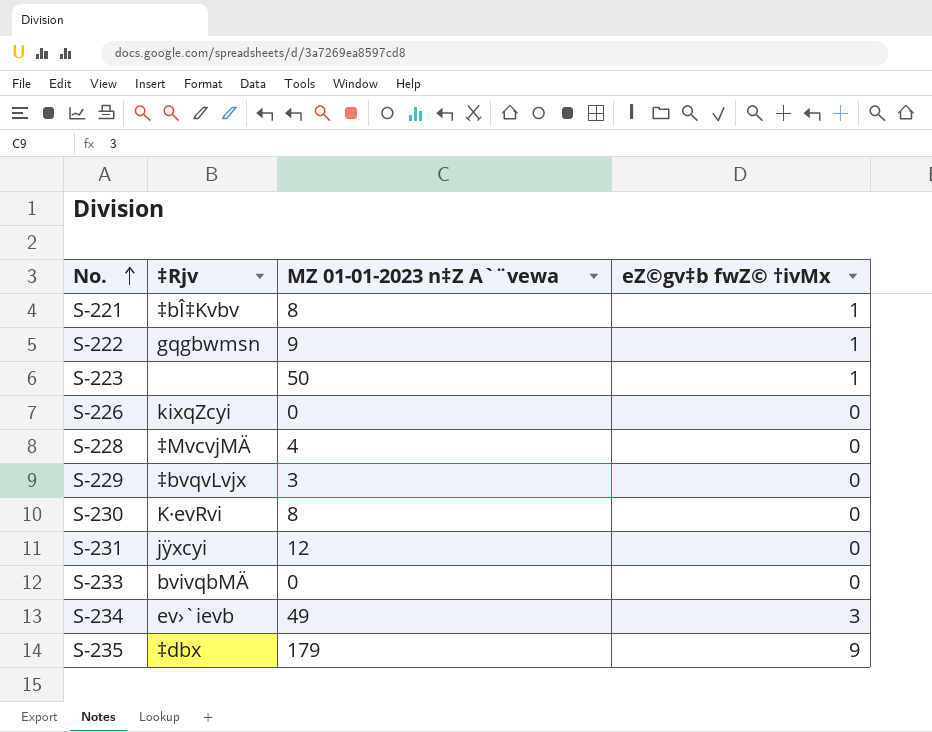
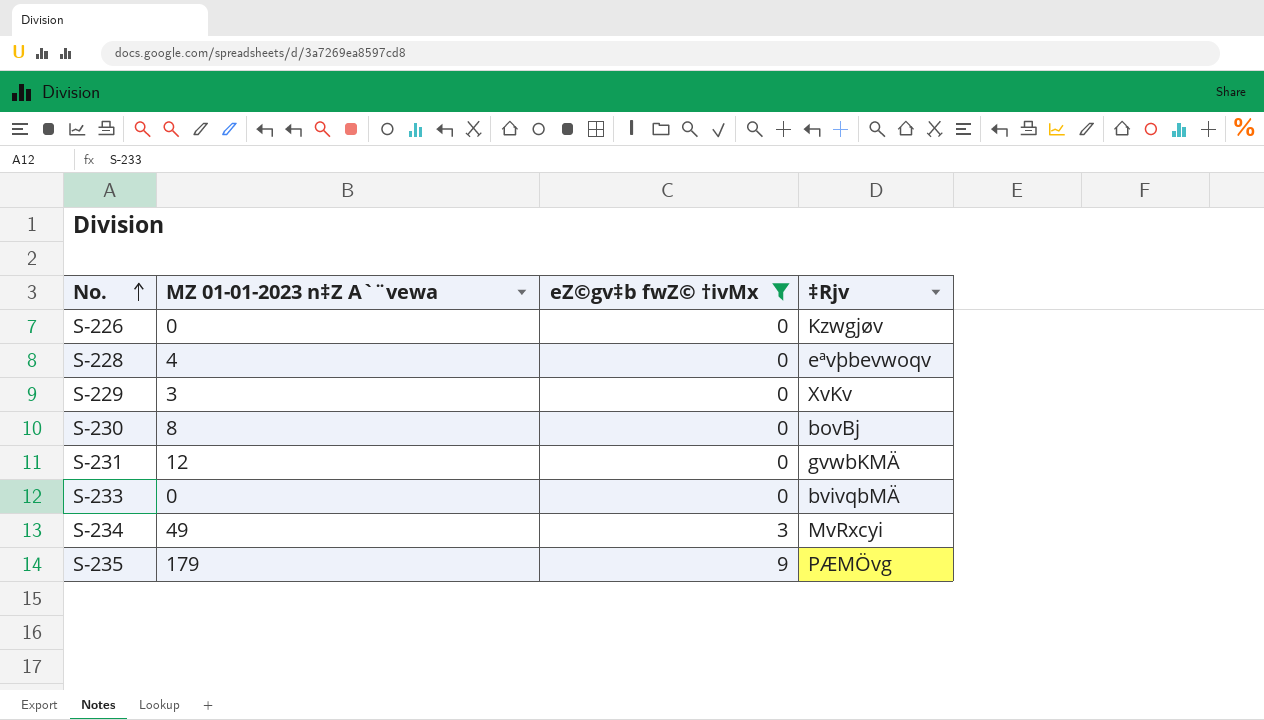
filter: none -> eZ©gv‡b fwZ© †ivMx != 1
column ‡Rjv | position: 2 -> 4
S-226 | ‡Rjv: kixqZcyi -> Kzwgjøv
S-228 | ‡Rjv: ‡MvcvjMÄ -> eªvþbevwoqv
S-229 | ‡Rjv: ‡bvqvLvjx -> XvKv
S-230 | ‡Rjv: K·evRvi -> bovBj
S-231 | ‡Rjv: jÿxcyi -> gvwbKMÄ
S-234 | ‡Rjv: ev›`ievb -> MvRxcyi
S-235 | ‡Rjv: ‡dbx -> PÆMÖvg

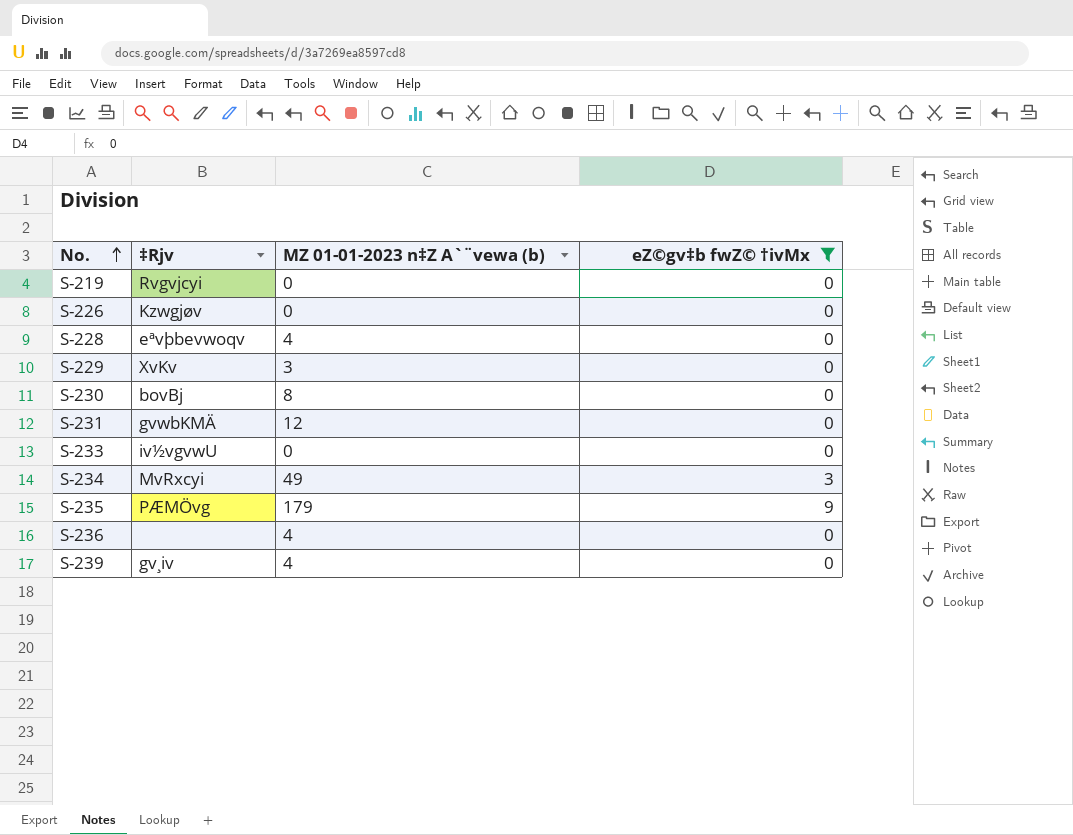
column ‡Rjv | position: 4 -> 2
column name: MZ 01-01-2023 n‡Z A`¨vewa -> MZ 01-01-2023 n‡Z A`¨vewa (b)
row S-219: none -> Rvgvjcyi | 0 | 0
S-233 | ‡Rjv: bvivqbMÄ -> iv½vgvwU
row S-236: none -> none | 4 | 0
row S-239: none -> gv¸iv | 4 | 0

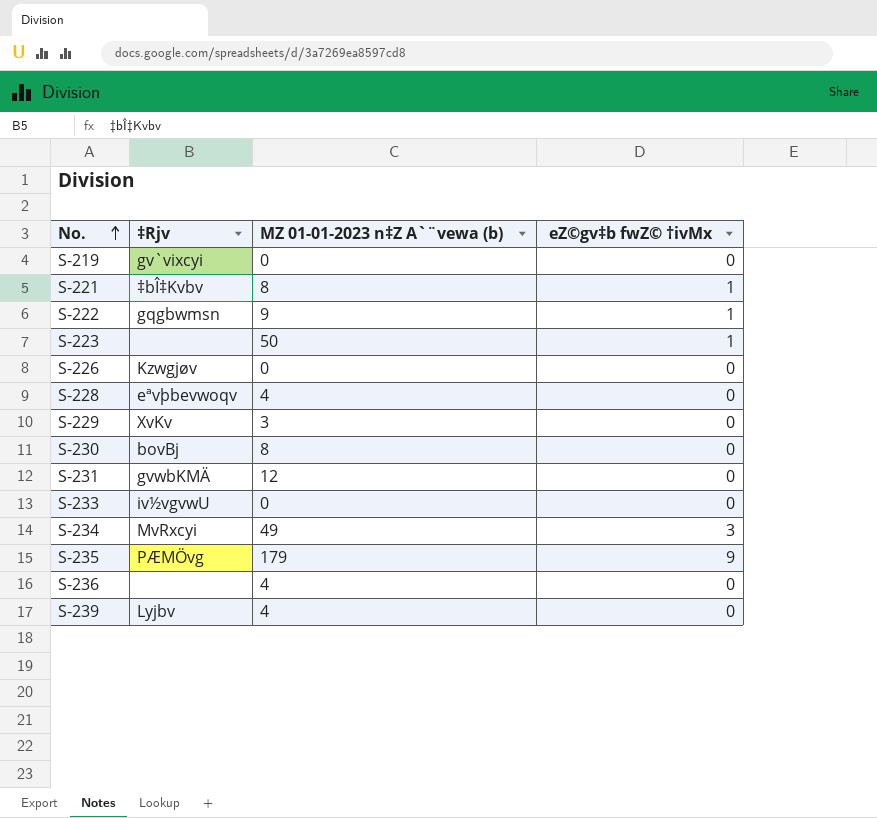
filter: eZ©gv‡b fwZ© †ivMx != 1 -> none
S-219 | ‡Rjv: Rvgvjcyi -> gv`vixcyi
S-239 | ‡Rjv: gv¸iv -> Lyjbv

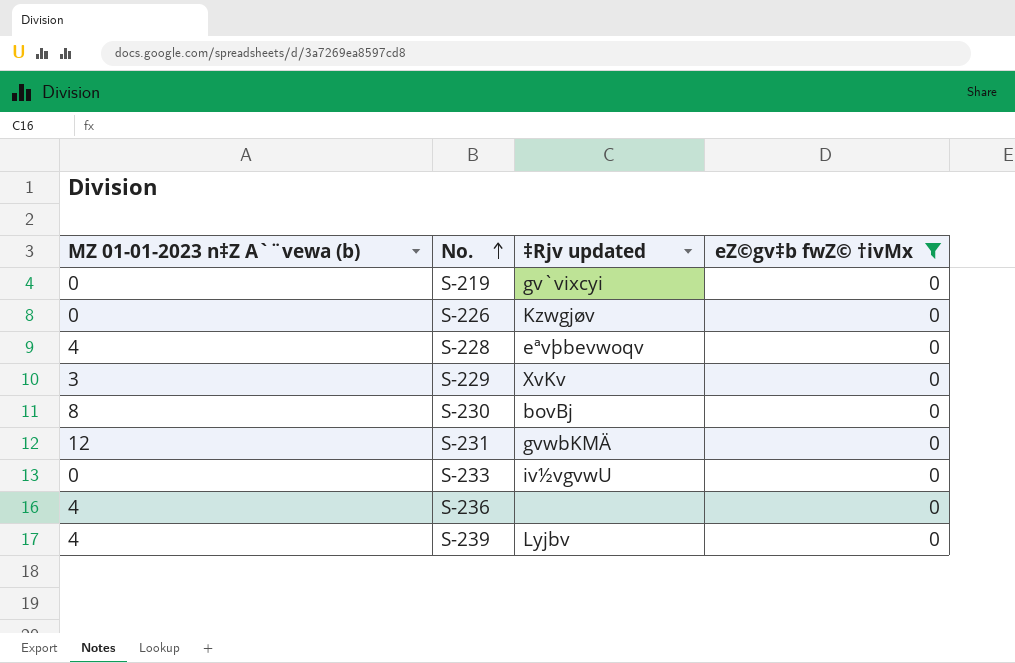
filter: none -> eZ©gv‡b fwZ© †ivMx = 0
column MZ 01-01-2023 n‡Z A`¨vewa (b) | position: 3 -> 1
column name: ‡Rjv -> ‡Rjv updated

